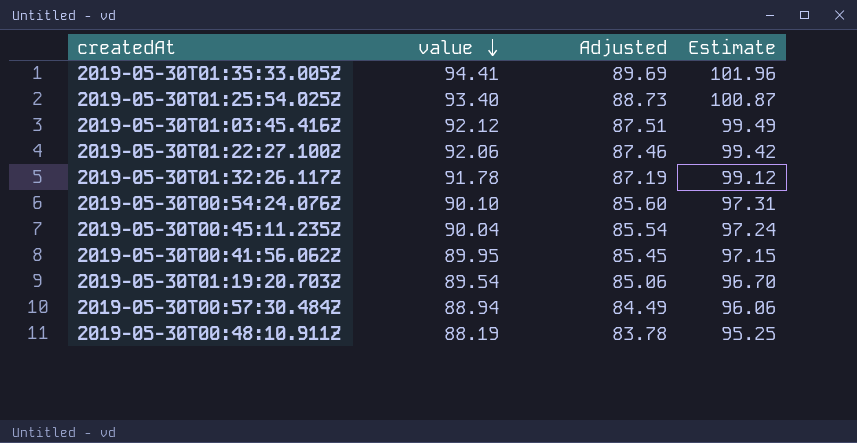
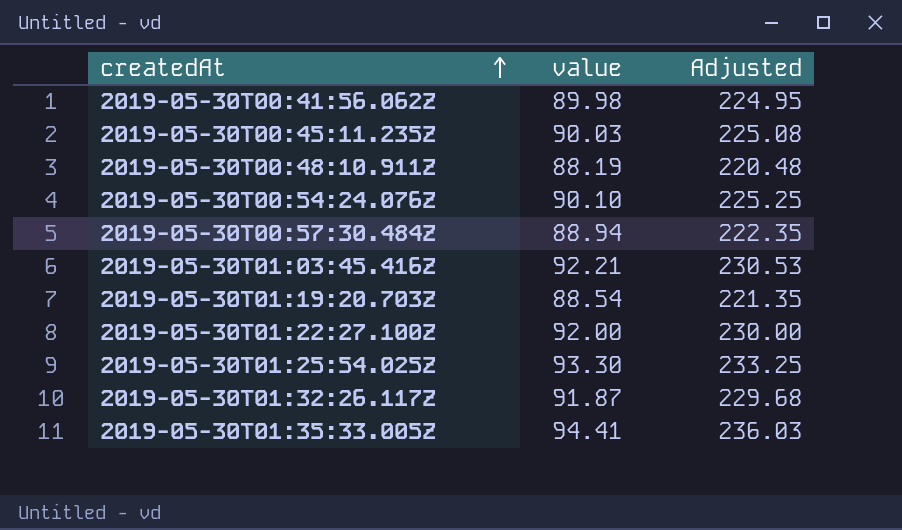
row order: value descending -> createdAt ascending
column Estimate | formula: [value] * 1.08 -> none
column Adjusted | formula: [value] * 0.95 -> [value] * 2.5
2019-05-30T00:41:56.062Z | value: 89.95 -> 89.98
2019-05-30T00:45:11.235Z | value: 90.04 -> 90.03
2019-05-30T01:03:45.416Z | value: 92.12 -> 92.21
2019-05-30T01:19:20.703Z | value: 89.54 -> 88.54
2019-05-30T01:22:27.100Z | value: 92.06 -> 92.00
2019-05-30T01:25:54.025Z | value: 93.40 -> 93.30
2019-05-30T01:32:26.117Z | value: 91.78 -> 91.87

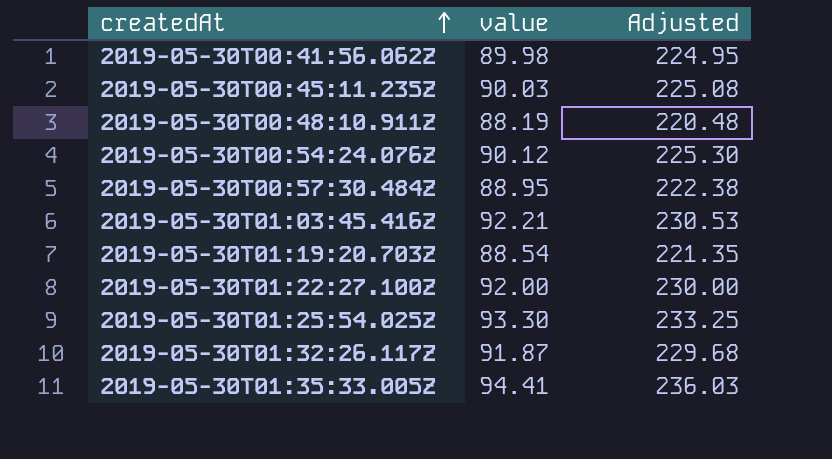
2019-05-30T00:54:24.076Z | value: 90.10 -> 90.12
2019-05-30T00:54:24.076Z | Adjusted: 225.25 -> 225.30
2019-05-30T00:57:30.484Z | value: 88.94 -> 88.95
2019-05-30T00:57:30.484Z | Adjusted: 222.35 -> 222.38

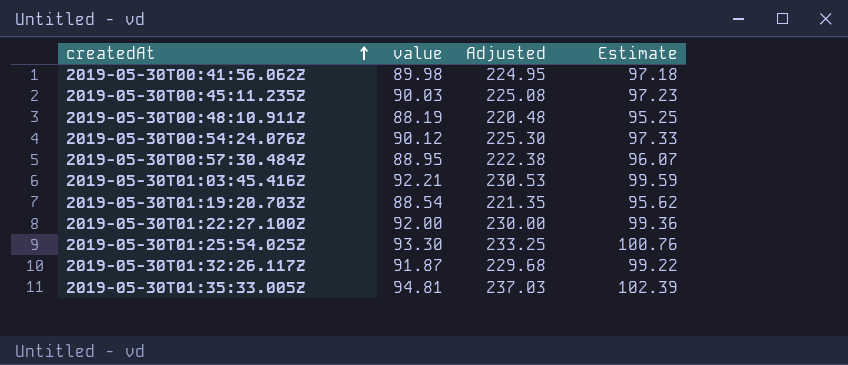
column Estimate | formula: none -> [value] * 1.08
2019-05-30T01:35:33.005Z | value: 94.41 -> 94.81
2019-05-30T01:35:33.005Z | Adjusted: 236.03 -> 237.03

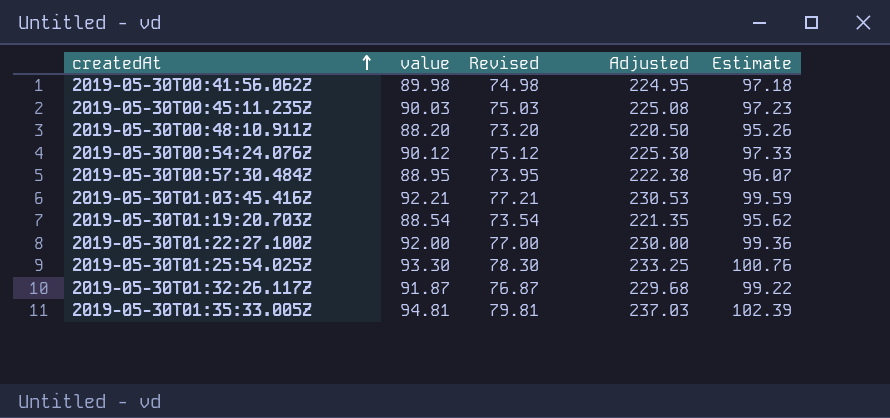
column Revised | formula: none -> [value] - 15
2019-05-30T00:48:10.911Z | value: 88.19 -> 88.20
2019-05-30T00:48:10.911Z | Adjusted: 220.48 -> 220.50
2019-05-30T00:48:10.911Z | Estimate: 95.25 -> 95.26

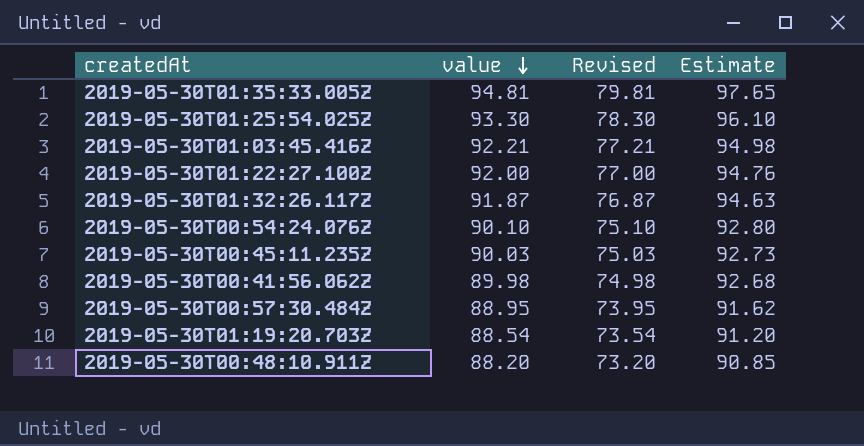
row order: createdAt ascending -> value descending
column Adjusted | formula: [value] * 2.5 -> none
column Estimate | formula: [value] * 1.08 -> [value] * 1.03
2019-05-30T00:54:24.076Z | value: 90.12 -> 90.10
2019-05-30T00:54:24.076Z | Revised: 75.12 -> 75.10

